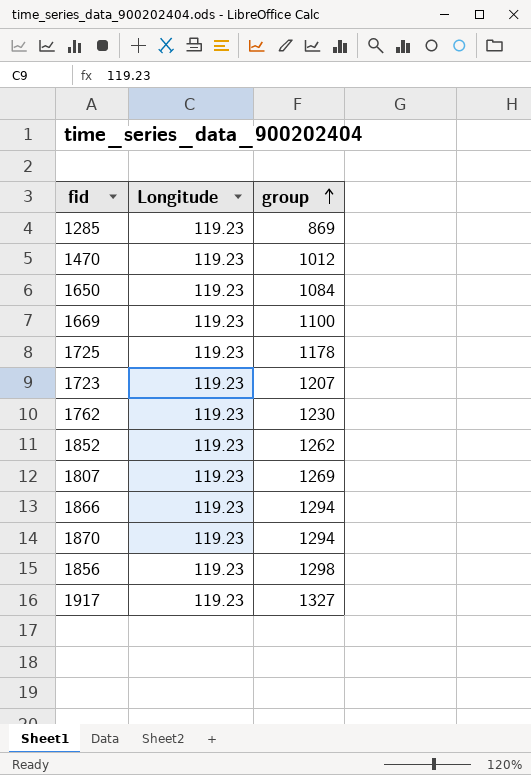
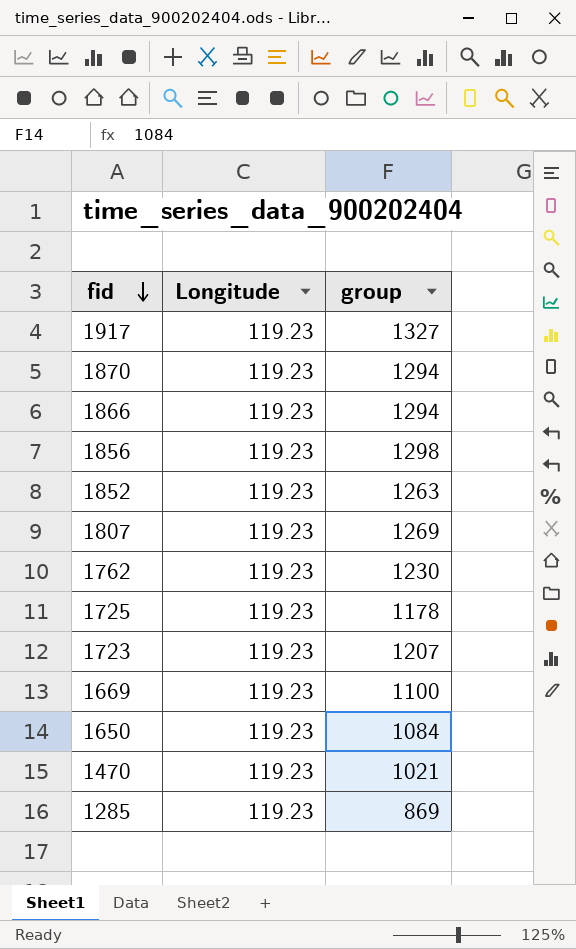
row order: group ascending -> fid descending
1852 | group: 1262 -> 1263
1470 | group: 1012 -> 1021

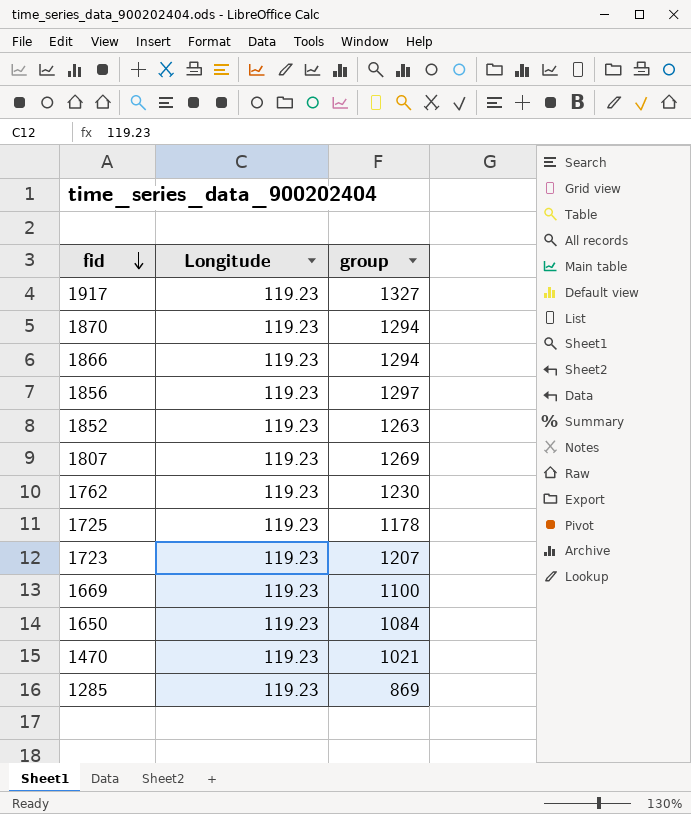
1856 | group: 1298 -> 1297

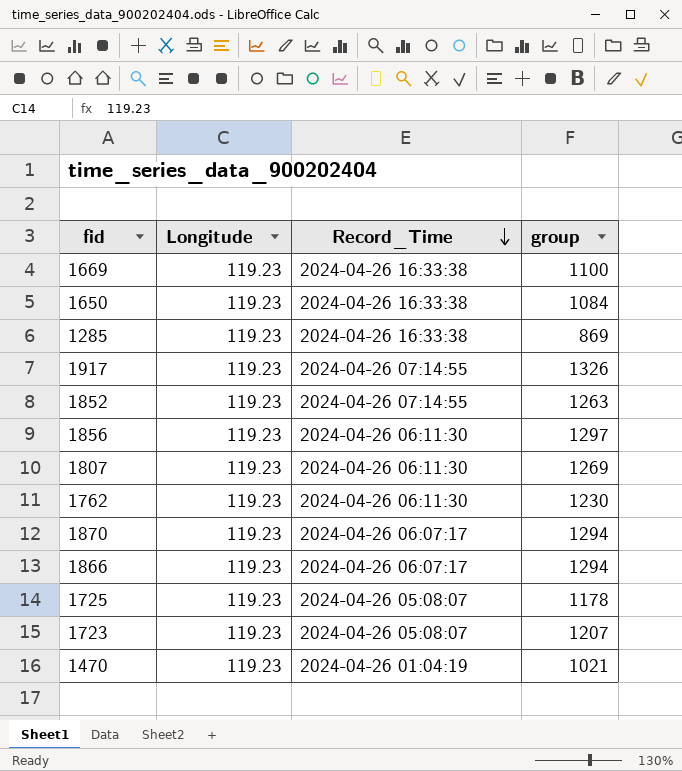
row order: fid descending -> Record_Time descending
column Record_Time | position: none -> 3
1917 | group: 1327 -> 1326

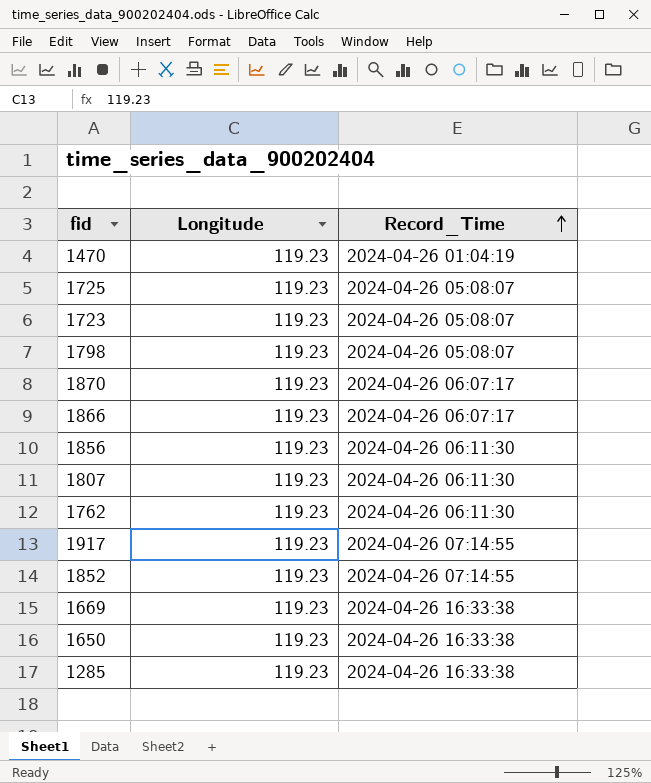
row order: Record_Time descending -> Record_Time ascending
column group | position: 4 -> none
row 1798: none -> 119.23 | 2024-04-26 05:08:07

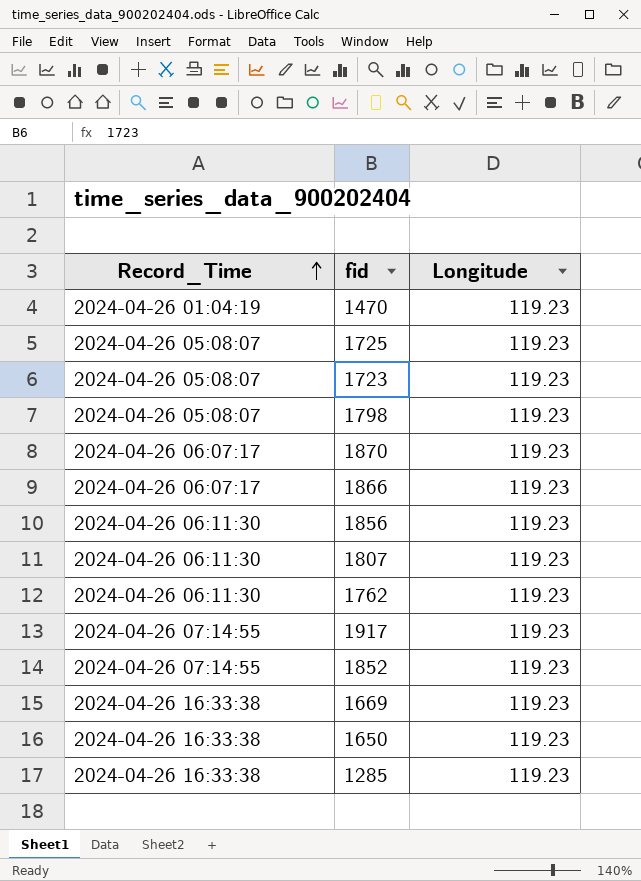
column Record_Time | position: 3 -> 1

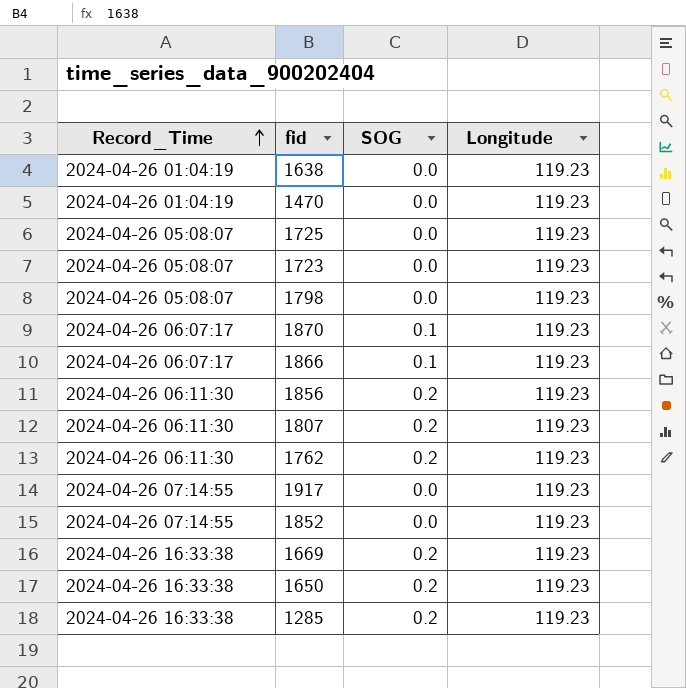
column SOG | position: none -> 3
row 1638: none -> 2024-04-26 01:04:19 | 0.0 | 119.23

